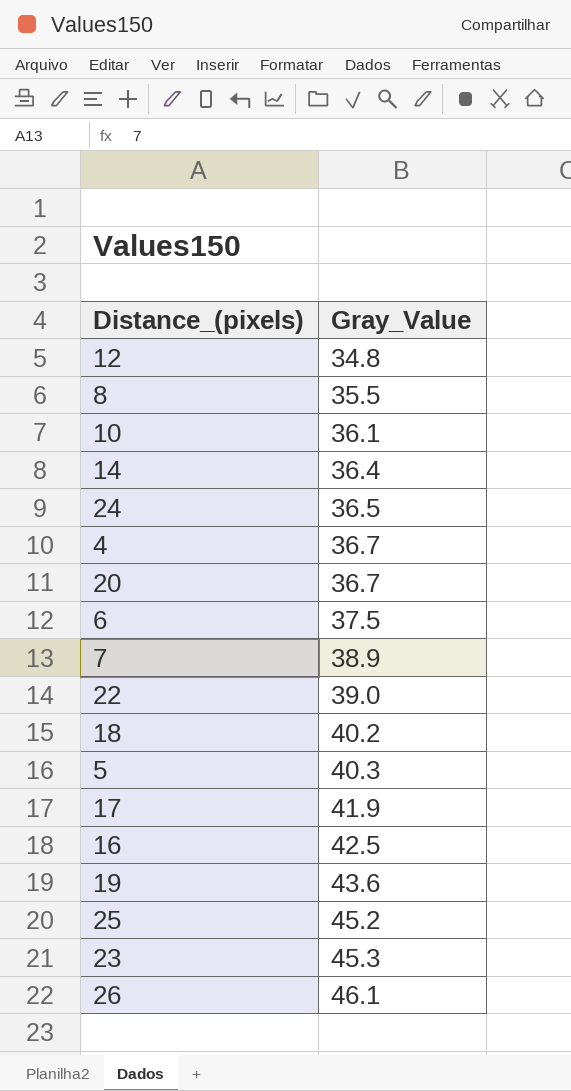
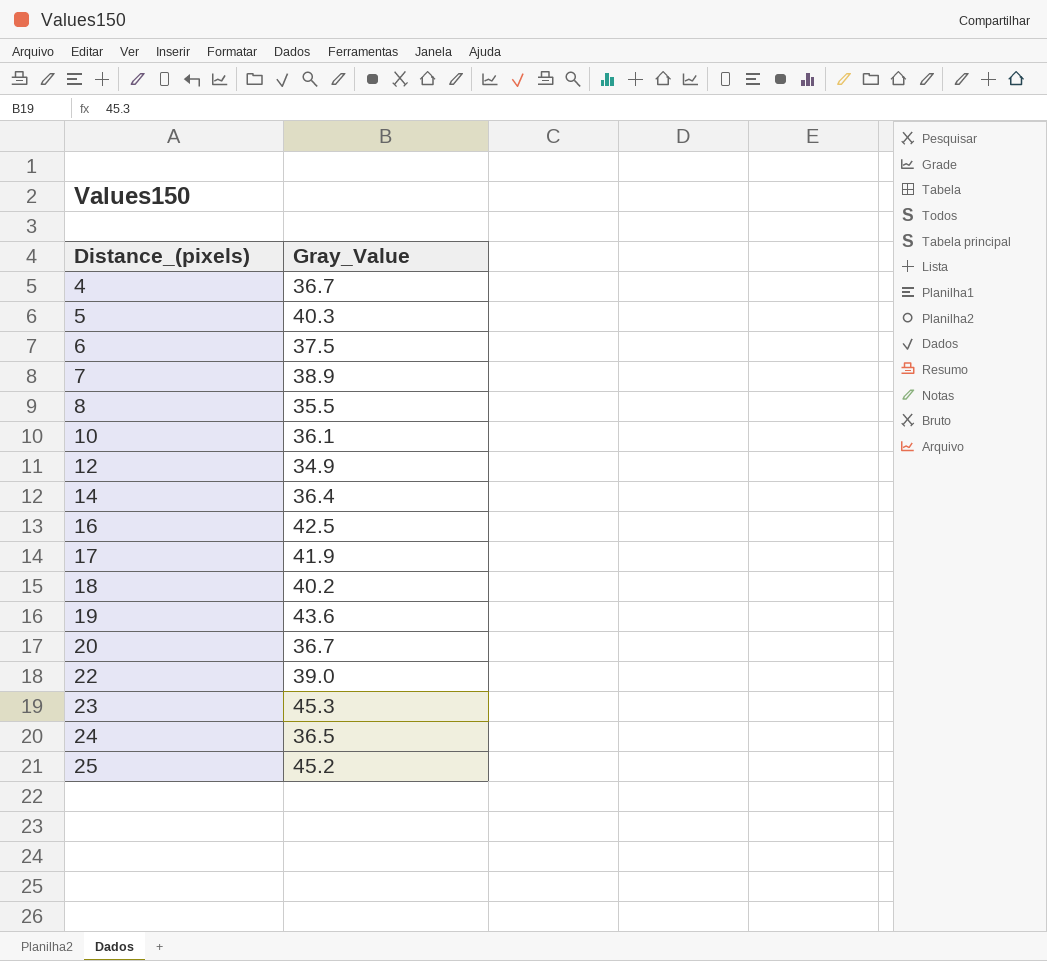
row order: Gray_Value ascending -> Distance_(pixels) ascending
row 26: 46.1 -> none
12 | Gray_Value: 34.8 -> 34.9

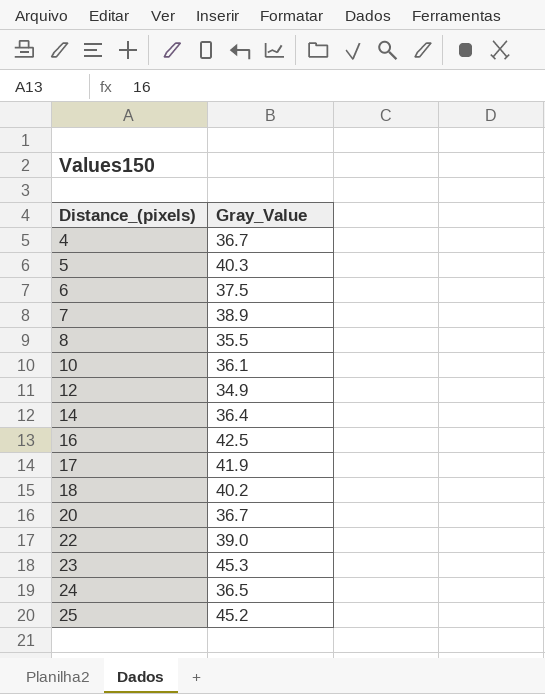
row 19: 43.6 -> none

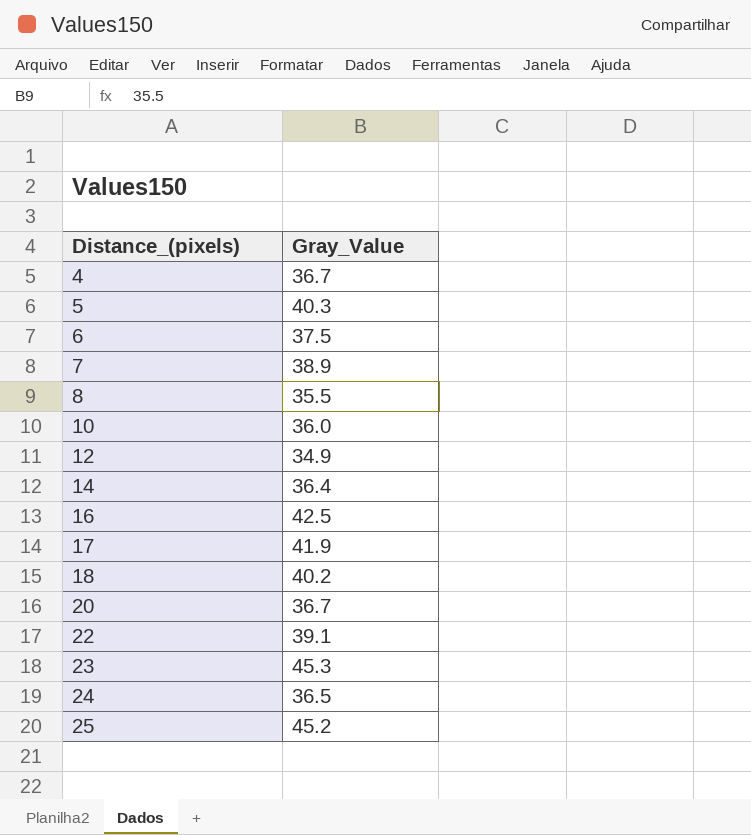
10 | Gray_Value: 36.1 -> 36.0
22 | Gray_Value: 39.0 -> 39.1

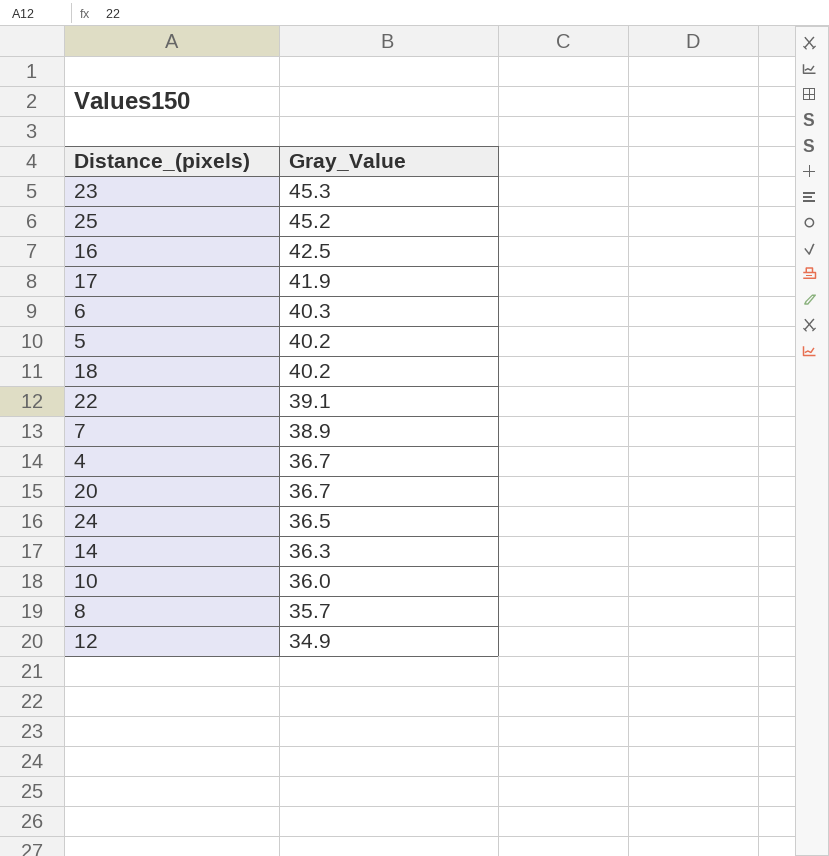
row order: Distance_(pixels) ascending -> Gray_Value descending
6 | Gray_Value: 37.5 -> 40.3
5 | Gray_Value: 40.3 -> 40.2
14 | Gray_Value: 36.4 -> 36.3
8 | Gray_Value: 35.5 -> 35.7

